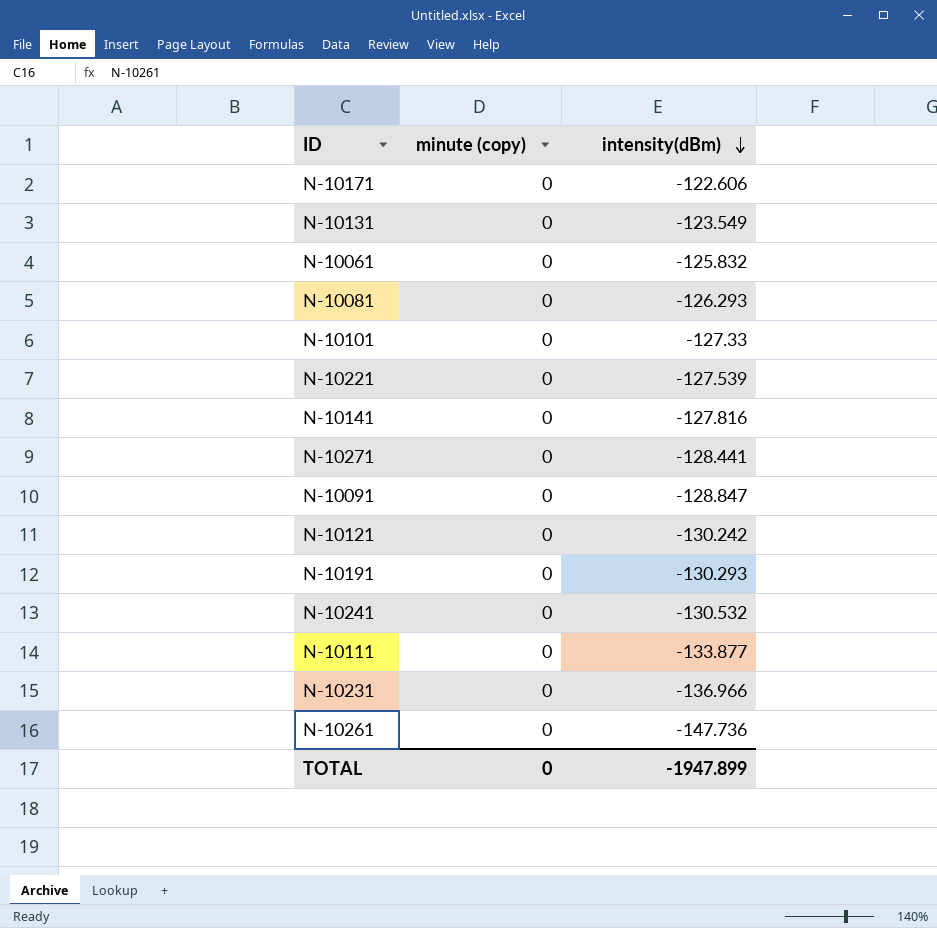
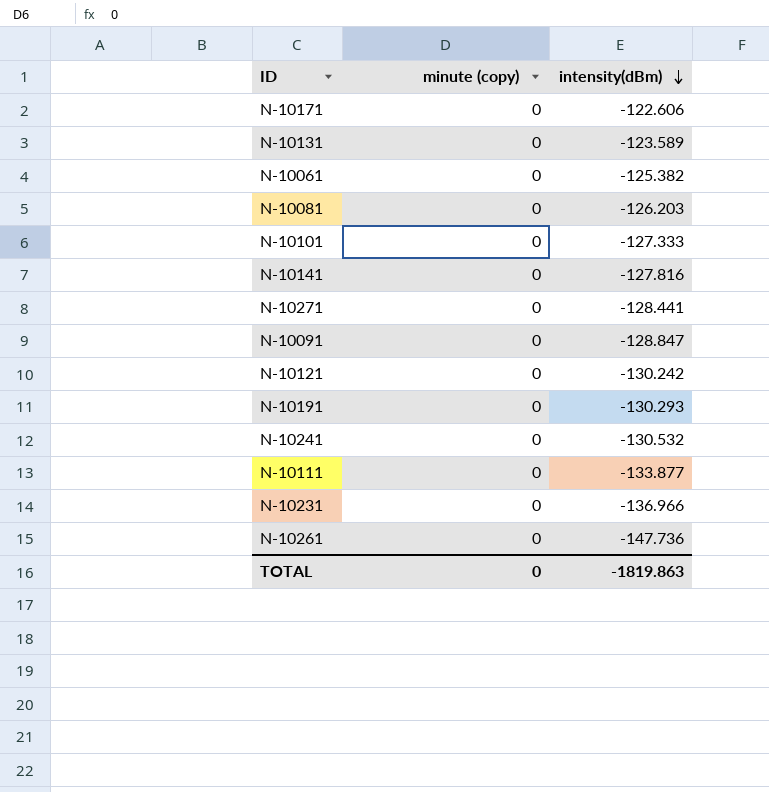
row N-10221: 0 | -127.539 -> none
N-10131 | intensity(dBm): -123.549 -> -123.589
N-10061 | intensity(dBm): -125.832 -> -125.382
N-10081 | intensity(dBm): -126.293 -> -126.203
N-10101 | intensity(dBm): -127.33 -> -127.333
TOTAL | intensity(dBm): -1947.899 -> -1819.863

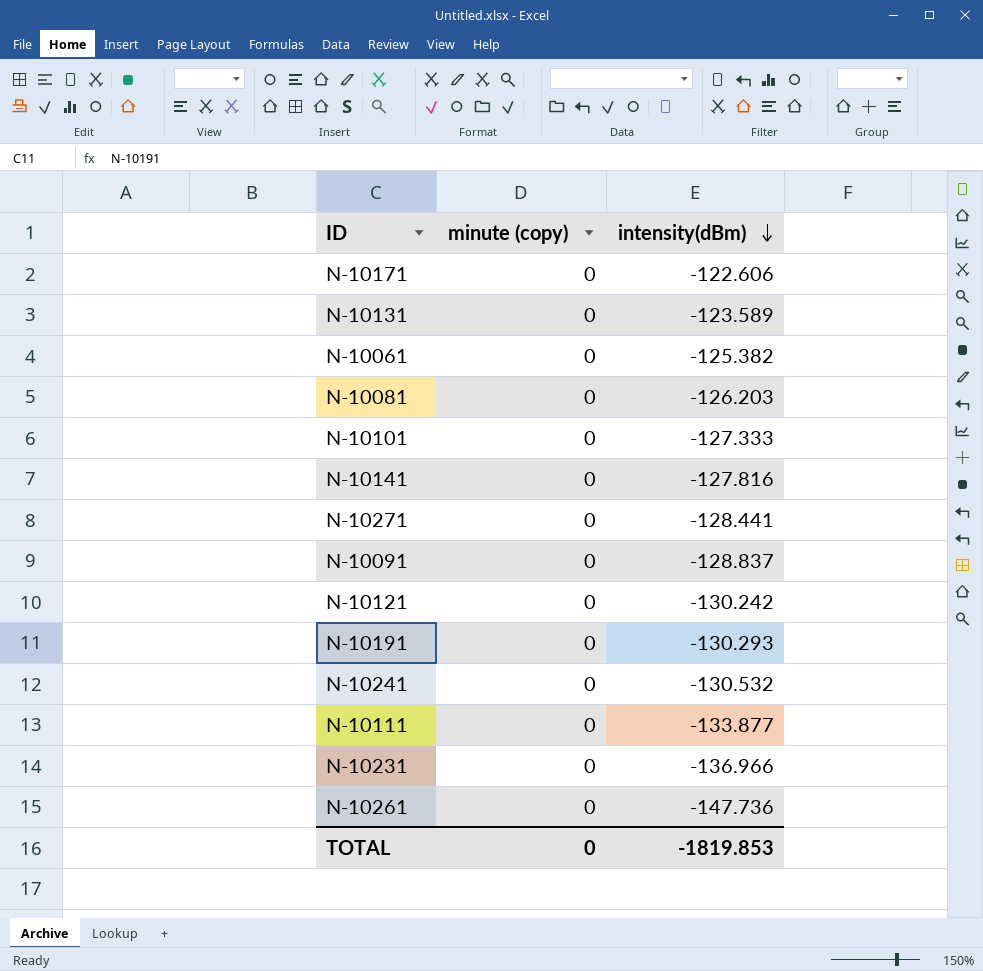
N-10091 | intensity(dBm): -128.847 -> -128.837
TOTAL | intensity(dBm): -1819.863 -> -1819.853

